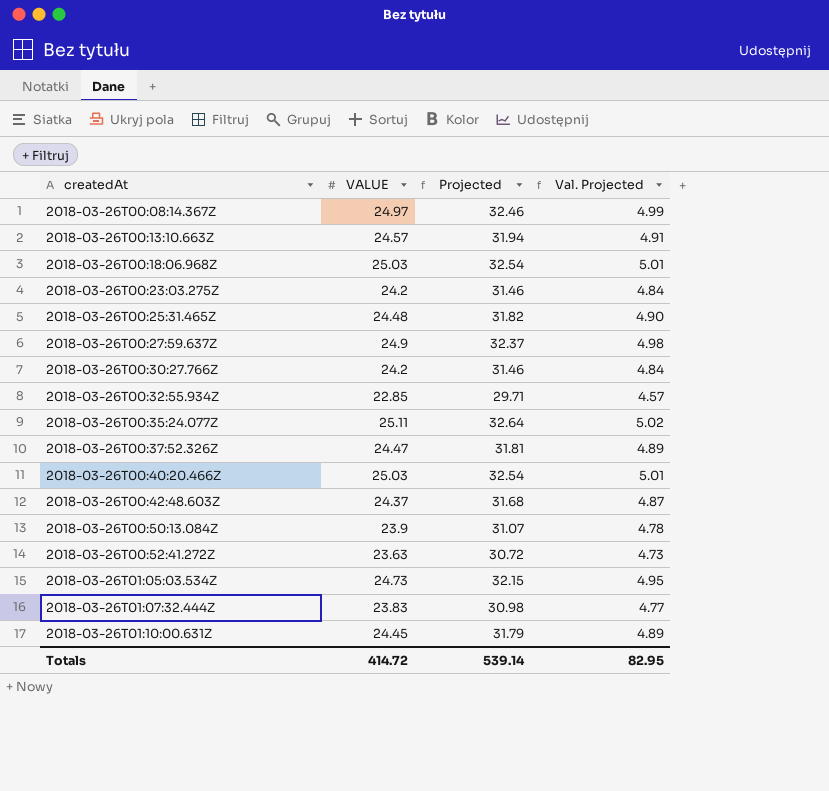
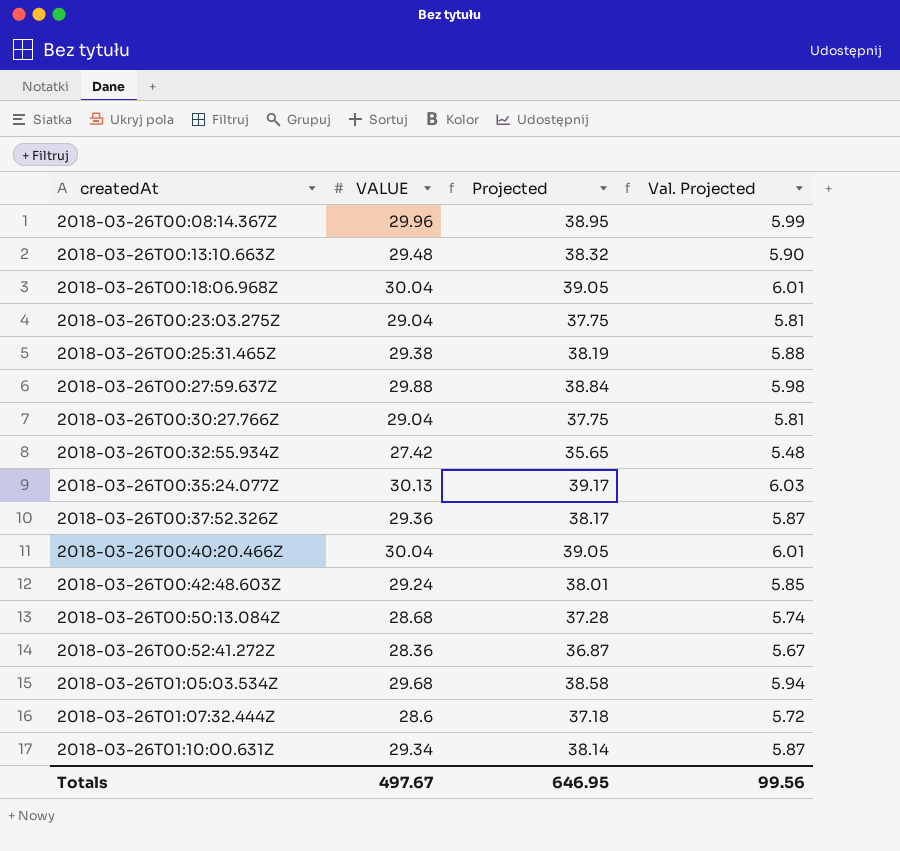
2018-03-26T00:08:14.367Z | VALUE: 24.97 -> 29.96
2018-03-26T00:08:14.367Z | Projected: 32.46 -> 38.95
2018-03-26T00:08:14.367Z | Val. Projected: 4.99 -> 5.99
2018-03-26T00:13:10.663Z | VALUE: 24.57 -> 29.48
2018-03-26T00:13:10.663Z | Projected: 31.94 -> 38.32
2018-03-26T00:13:10.663Z | Val. Projected: 4.91 -> 5.90
2018-03-26T00:18:06.968Z | VALUE: 25.03 -> 30.04
2018-03-26T00:18:06.968Z | Projected: 32.54 -> 39.05
2018-03-26T00:18:06.968Z | Val. Projected: 5.01 -> 6.01
2018-03-26T00:23:03.275Z | VALUE: 24.2 -> 29.04
2018-03-26T00:23:03.275Z | Projected: 31.46 -> 37.75
2018-03-26T00:23:03.275Z | Val. Projected: 4.84 -> 5.81
2018-03-26T00:25:31.465Z | VALUE: 24.48 -> 29.38
2018-03-26T00:25:31.465Z | Projected: 31.82 -> 38.19
2018-03-26T00:25:31.465Z | Val. Projected: 4.90 -> 5.88
2018-03-26T00:27:59.637Z | VALUE: 24.9 -> 29.88
2018-03-26T00:27:59.637Z | Projected: 32.37 -> 38.84
2018-03-26T00:27:59.637Z | Val. Projected: 4.98 -> 5.98
2018-03-26T00:30:27.766Z | VALUE: 24.2 -> 29.04
2018-03-26T00:30:27.766Z | Projected: 31.46 -> 37.75
2018-03-26T00:30:27.766Z | Val. Projected: 4.84 -> 5.81
2018-03-26T00:32:55.934Z | VALUE: 22.85 -> 27.42
2018-03-26T00:32:55.934Z | Projected: 29.71 -> 35.65
2018-03-26T00:32:55.934Z | Val. Projected: 4.57 -> 5.48
2018-03-26T00:35:24.077Z | VALUE: 25.11 -> 30.13
2018-03-26T00:35:24.077Z | Projected: 32.64 -> 39.17
2018-03-26T00:35:24.077Z | Val. Projected: 5.02 -> 6.03
2018-03-26T00:37:52.326Z | VALUE: 24.47 -> 29.36
2018-03-26T00:37:52.326Z | Projected: 31.81 -> 38.17
2018-03-26T00:37:52.326Z | Val. Projected: 4.89 -> 5.87
2018-03-26T00:40:20.466Z | VALUE: 25.03 -> 30.04
2018-03-26T00:40:20.466Z | Projected: 32.54 -> 39.05
2018-03-26T00:40:20.466Z | Val. Projected: 5.01 -> 6.01
2018-03-26T00:42:48.603Z | VALUE: 24.37 -> 29.24
2018-03-26T00:42:48.603Z | Projected: 31.68 -> 38.01
2018-03-26T00:42:48.603Z | Val. Projected: 4.87 -> 5.85
2018-03-26T00:50:13.084Z | VALUE: 23.9 -> 28.68
2018-03-26T00:50:13.084Z | Projected: 31.07 -> 37.28
2018-03-26T00:50:13.084Z | Val. Projected: 4.78 -> 5.74
2018-03-26T00:52:41.272Z | VALUE: 23.63 -> 28.36
2018-03-26T00:52:41.272Z | Projected: 30.72 -> 36.87
2018-03-26T00:52:41.272Z | Val. Projected: 4.73 -> 5.67
2018-03-26T01:05:03.534Z | VALUE: 24.73 -> 29.68
2018-03-26T01:05:03.534Z | Projected: 32.15 -> 38.58
2018-03-26T01:05:03.534Z | Val. Projected: 4.95 -> 5.94
2018-03-26T01:07:32.444Z | VALUE: 23.83 -> 28.6
2018-03-26T01:07:32.444Z | Projected: 30.98 -> 37.18
2018-03-26T01:07:32.444Z | Val. Projected: 4.77 -> 5.72
2018-03-26T01:10:00.631Z | VALUE: 24.45 -> 29.34
2018-03-26T01:10:00.631Z | Projected: 31.79 -> 38.14
2018-03-26T01:10:00.631Z | Val. Projected: 4.89 -> 5.87
Totals | VALUE: 414.72 -> 497.67
Totals | Projected: 539.14 -> 646.95
Totals | Val. Projected: 82.95 -> 99.56

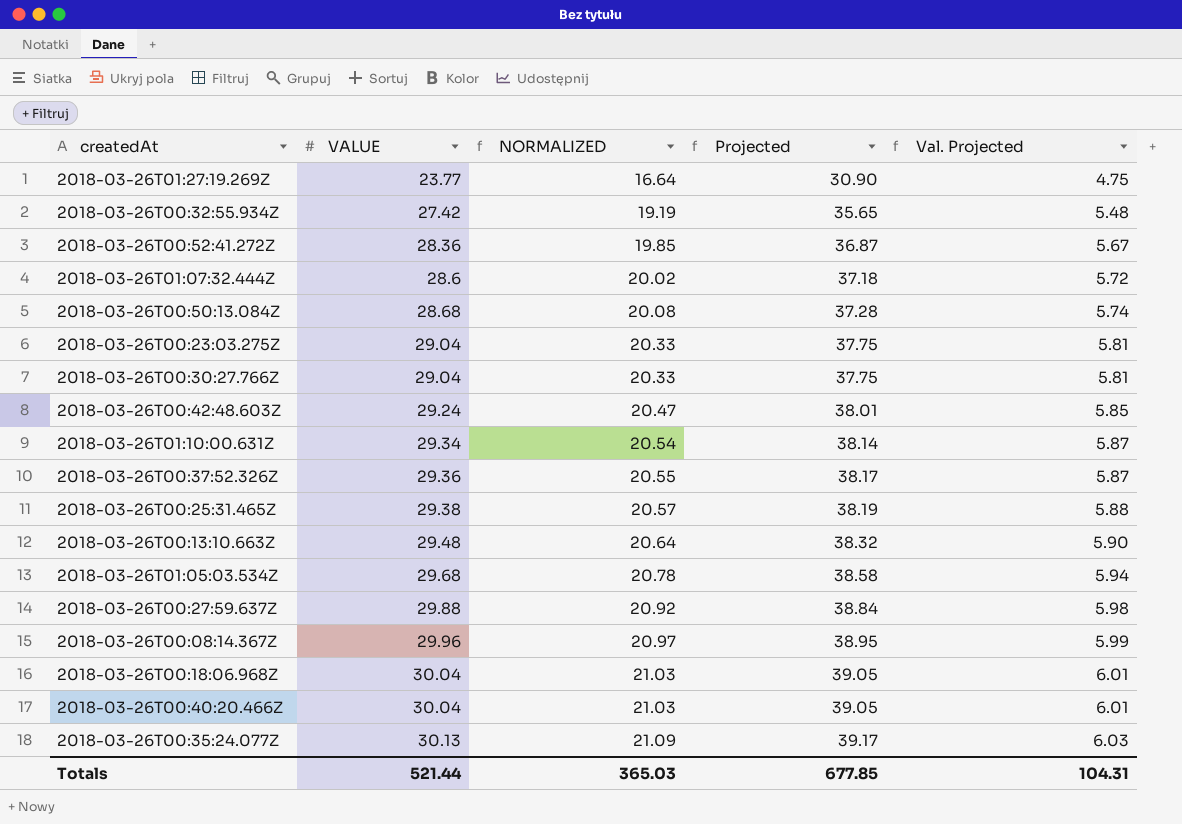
row order: createdAt ascending -> VALUE ascending
column NORMALIZED | formula: none -> [VALUE] * 0.7
row 2018-03-26T01:27:19.269Z: none -> 23.77 | 16.64 | 30.90 | 4.75
Totals | VALUE: 497.67 -> 521.44
Totals | Projected: 646.95 -> 677.85
Totals | Val. Projected: 99.56 -> 104.31

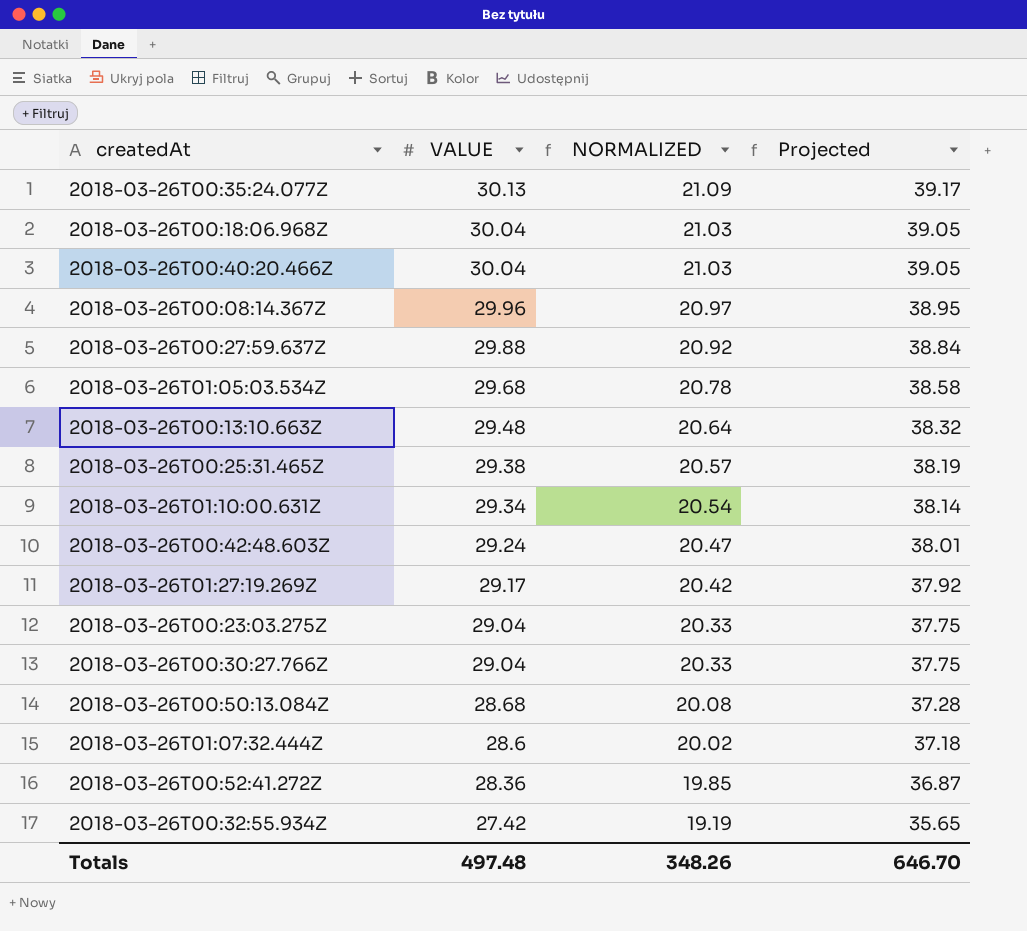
row order: VALUE ascending -> VALUE descending
column Val. Projected | formula: [VALUE] * 0.2 -> none
row 2018-03-26T00:37:52.326Z: 29.36 | 20.55 | 38.17 | 5.87 -> none
2018-03-26T01:27:19.269Z | VALUE: 23.77 -> 29.17
2018-03-26T01:27:19.269Z | NORMALIZED: 16.64 -> 20.42
2018-03-26T01:27:19.269Z | Projected: 30.90 -> 37.92
Totals | VALUE: 521.44 -> 497.48
Totals | NORMALIZED: 365.03 -> 348.26
Totals | Projected: 677.85 -> 646.70

